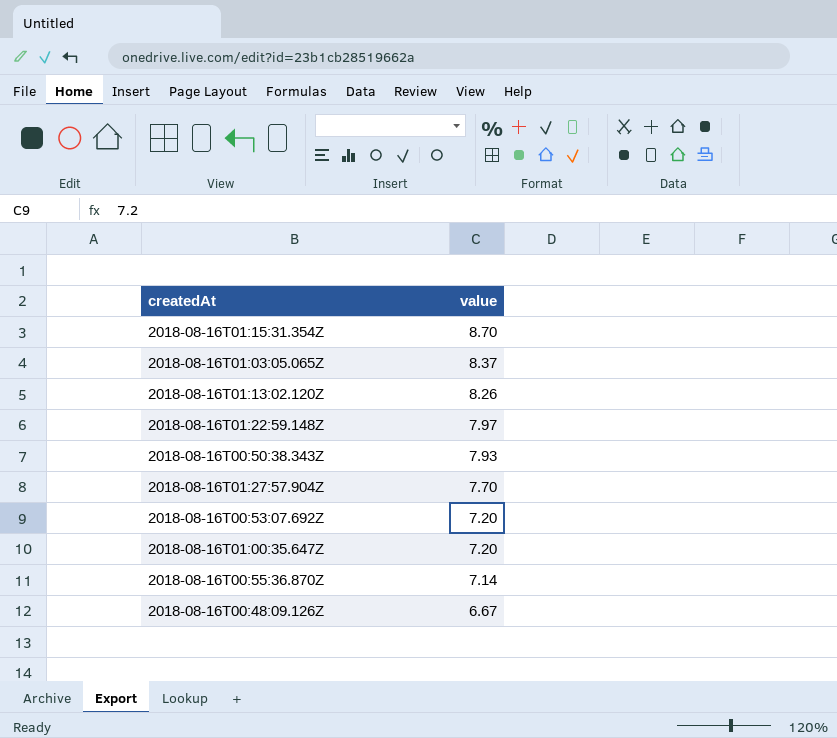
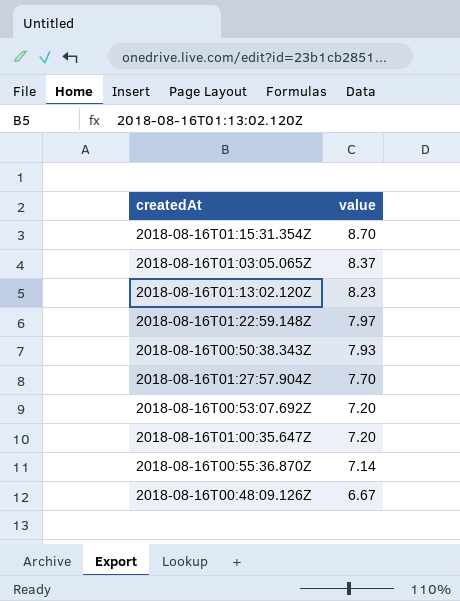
2018-08-16T01:13:02.120Z | value: 8.26 -> 8.23

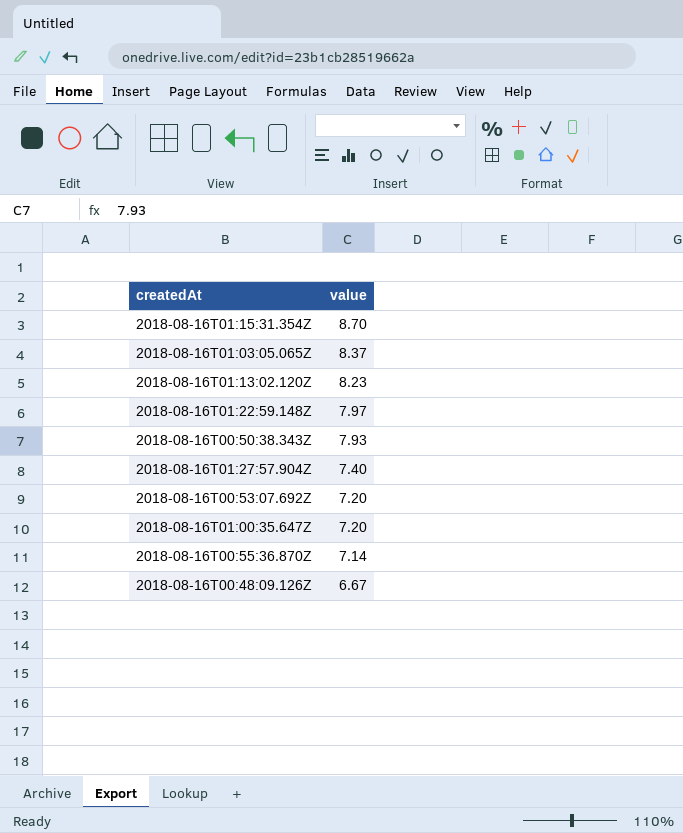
2018-08-16T01:27:57.904Z | value: 7.70 -> 7.40

